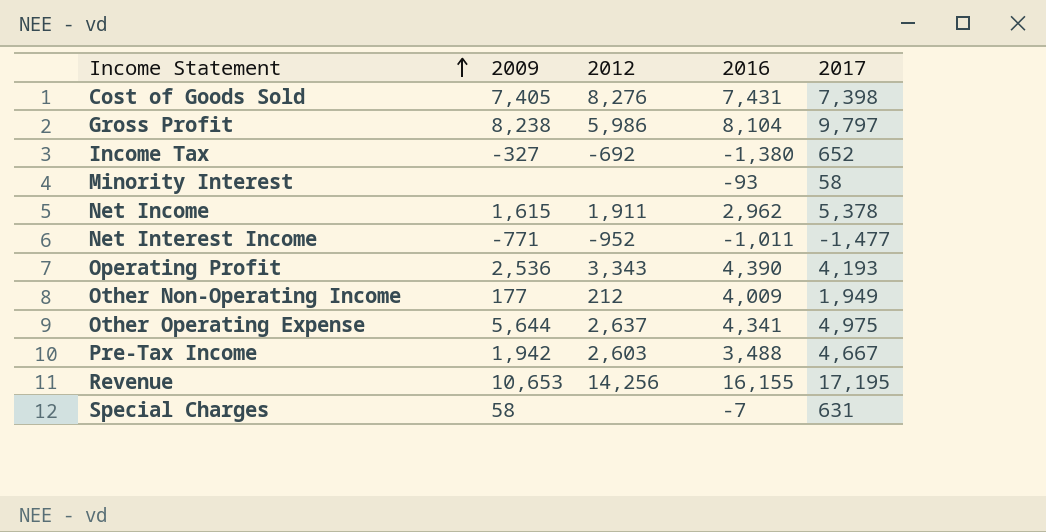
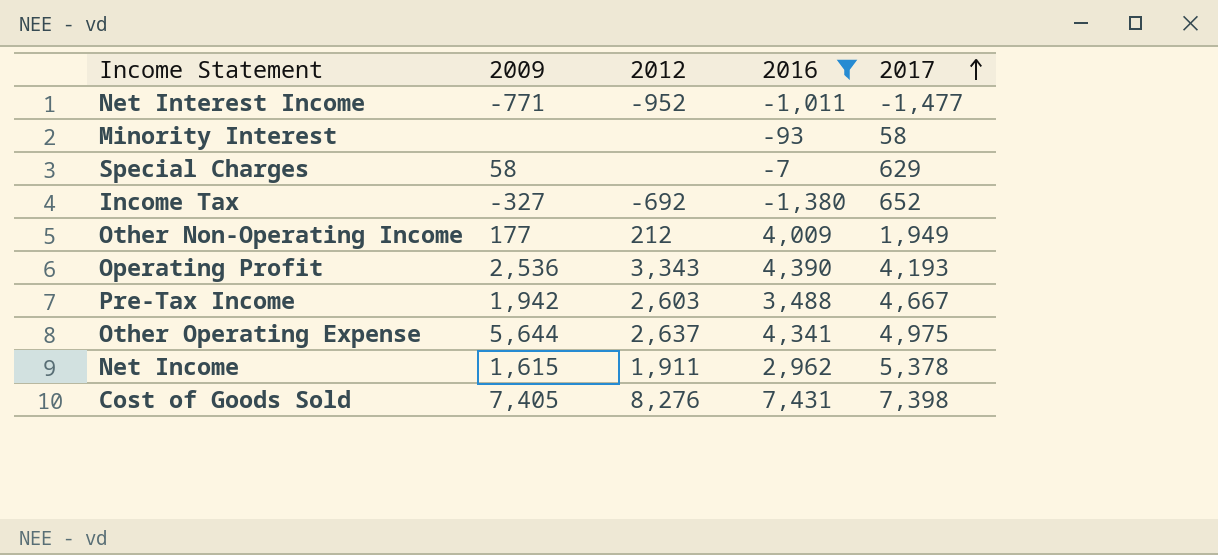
filter: none -> 2016 <= 7,431
row order: Income Statement ascending -> 2017 ascending
Special Charges | 2017: 631 -> 629

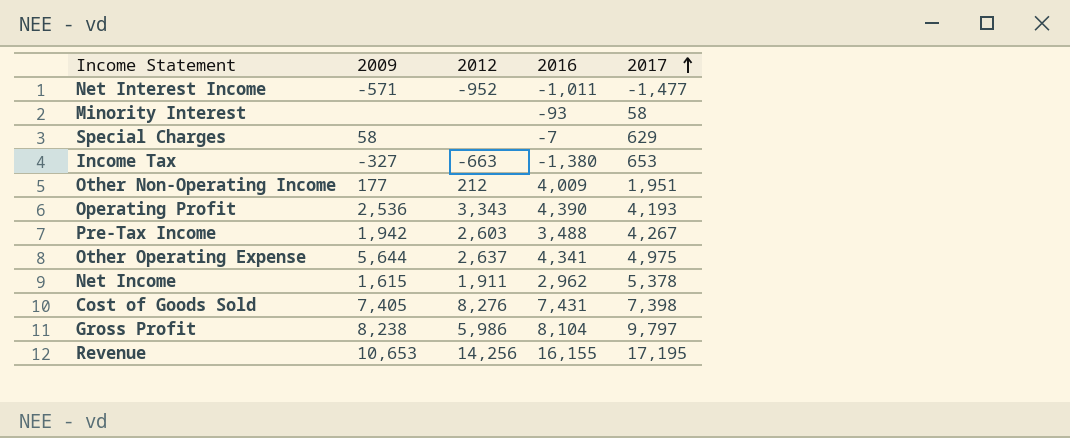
filter: 2016 <= 7,431 -> none
Net Interest Income | 2009: -771 -> -571
Income Tax | 2012: -692 -> -663
Income Tax | 2017: 652 -> 653
Other Non-Operating Income | 2017: 1,949 -> 1,951
Pre-Tax Income | 2017: 4,667 -> 4,267

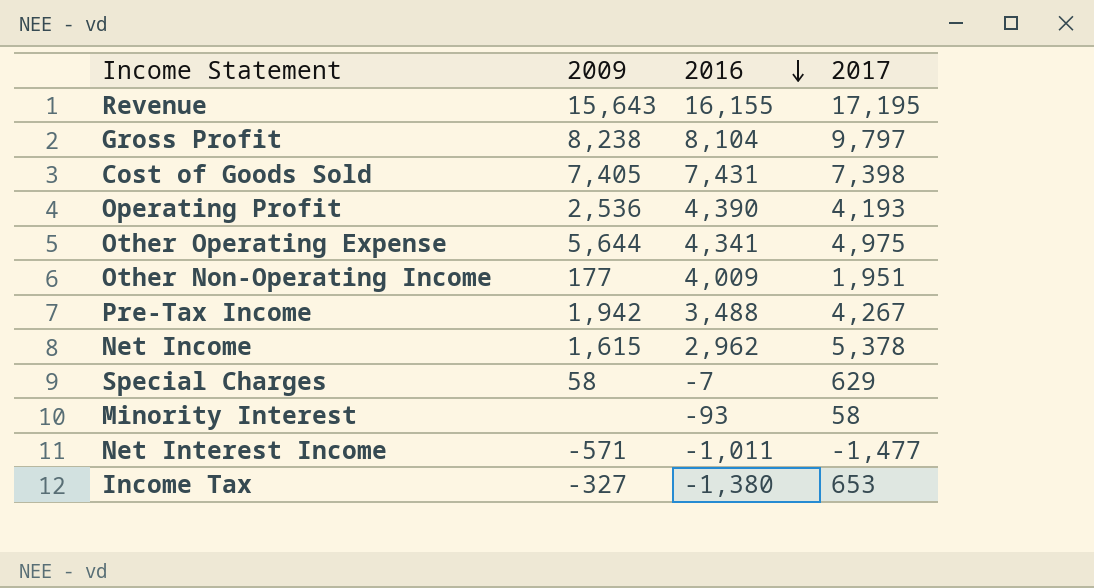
row order: 2017 ascending -> 2016 descending
column 2012 | position: 3 -> none
Revenue | 2009: 10,653 -> 15,643

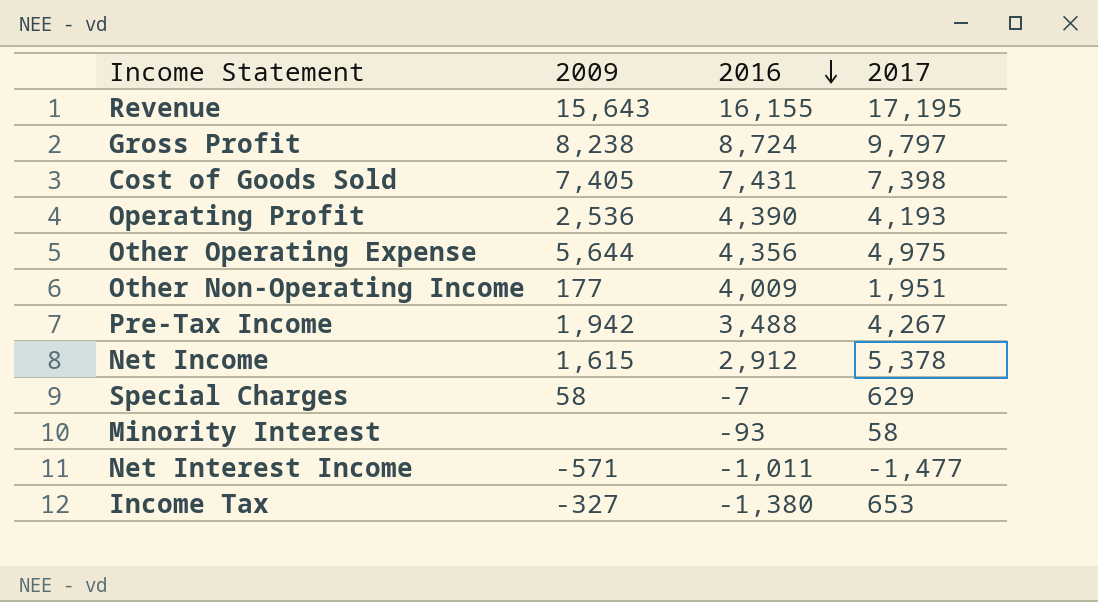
Gross Profit | 2016: 8,104 -> 8,724
Other Operating Expense | 2016: 4,341 -> 4,356
Net Income | 2016: 2,962 -> 2,912

